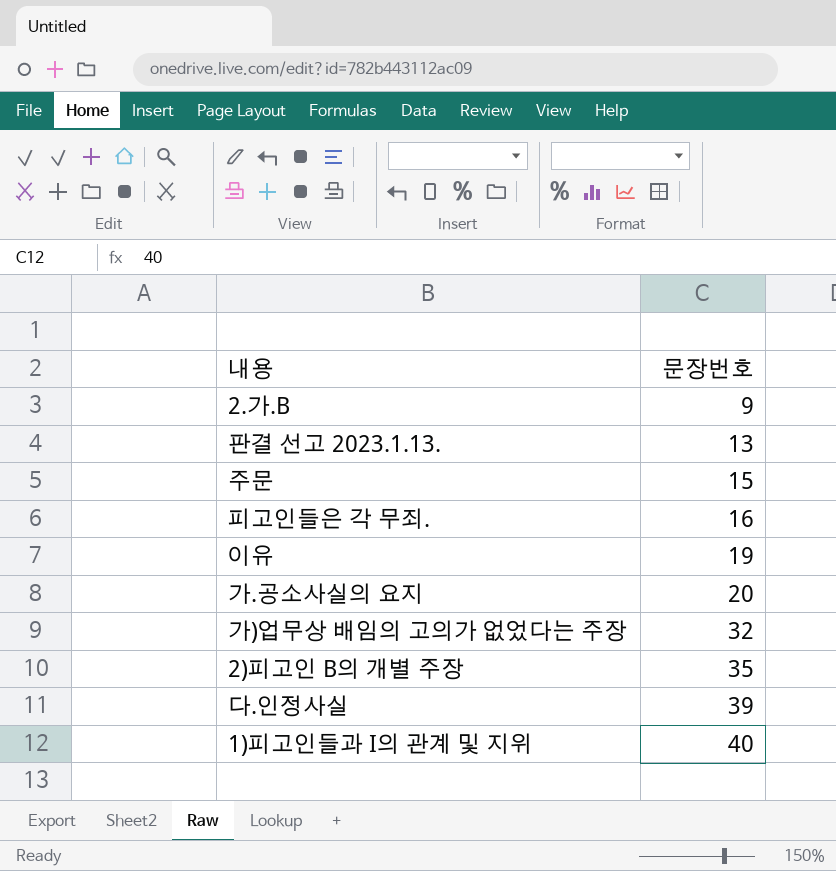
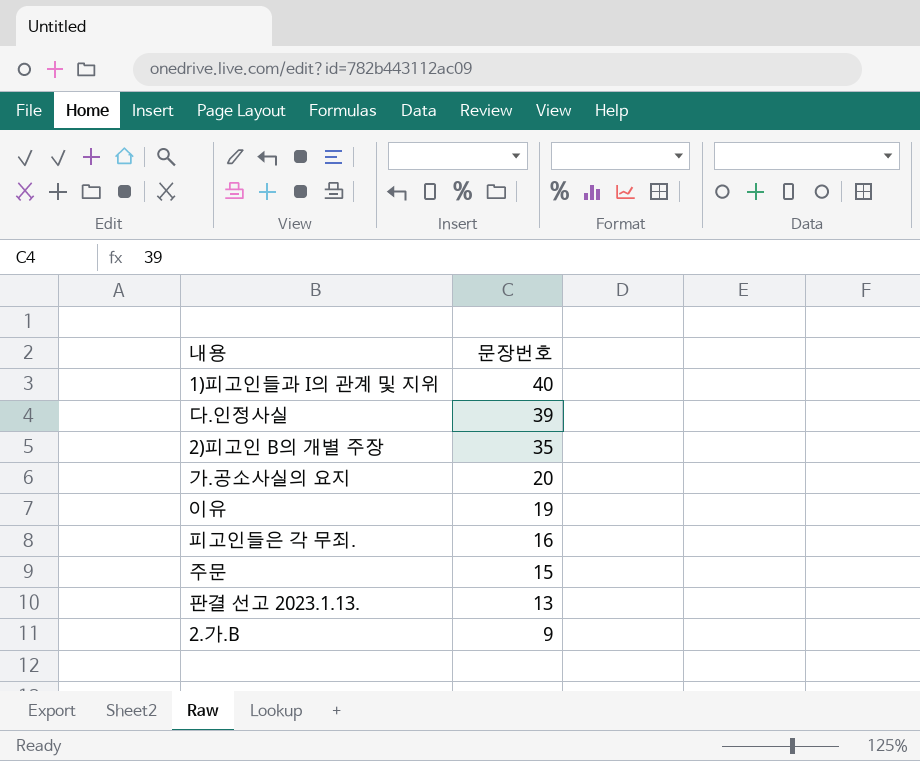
row order: 문장번호 ascending -> 문장번호 descending
row 가)업무상 배임의 고의가 없었다는 주장: 32 -> none

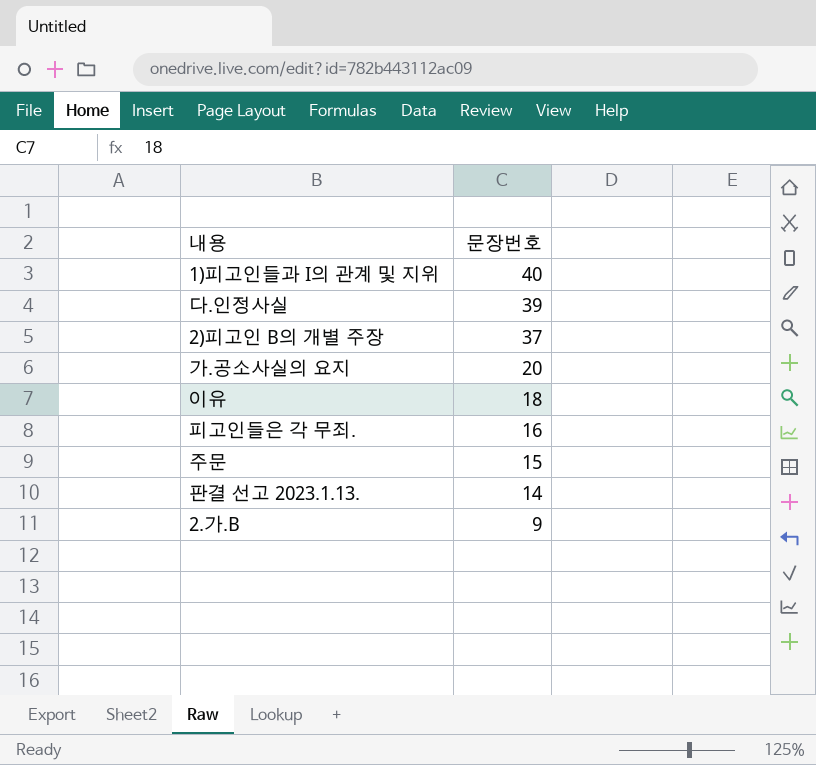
2)피고인 B의 개별 주장 | 문장번호: 35 -> 37
이유 | 문장번호: 19 -> 18
판결 선고 2023.1.13. | 문장번호: 13 -> 14

